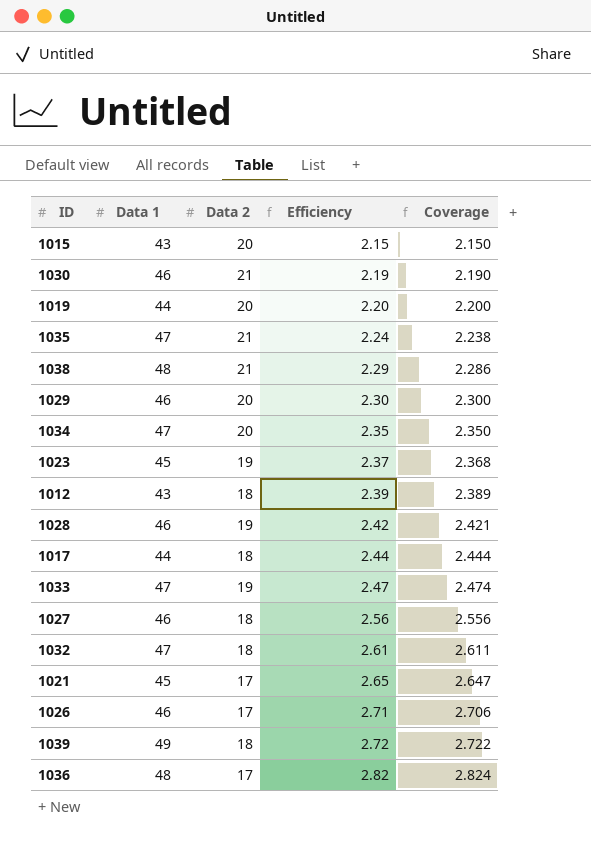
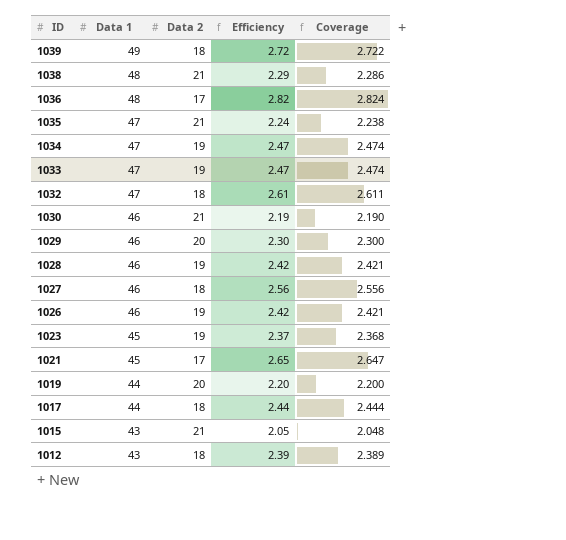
row order: Efficiency ascending -> ID descending
1034 | Data 2: 20 -> 19
1034 | Efficiency: 2.35 -> 2.47
1034 | Coverage: 2.350 -> 2.474
1026 | Data 2: 17 -> 19
1026 | Efficiency: 2.71 -> 2.42
1026 | Coverage: 2.706 -> 2.421
1015 | Data 2: 20 -> 21
1015 | Efficiency: 2.15 -> 2.05
1015 | Coverage: 2.150 -> 2.048

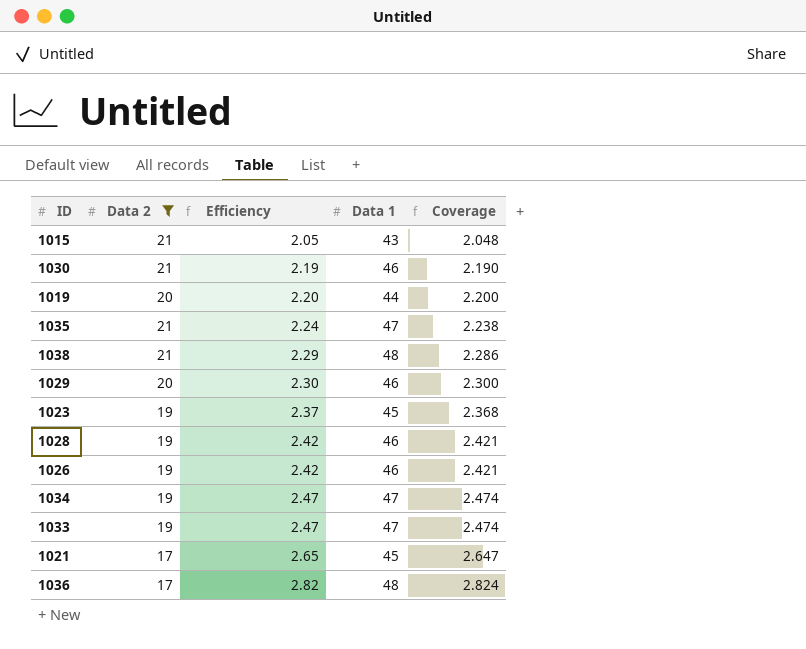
filter: none -> Data 2 != 18
row order: ID descending -> Efficiency ascending
column Data 1 | position: 2 -> 4

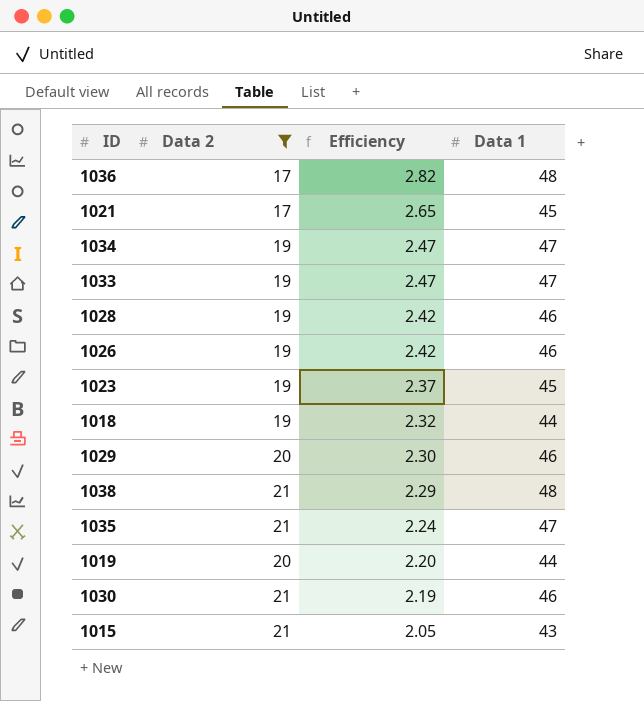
row order: Efficiency ascending -> Efficiency descending
column Coverage | formula: [Data 1] / [Data 2] -> none
row 1018: none -> 19 | 2.32 | 44

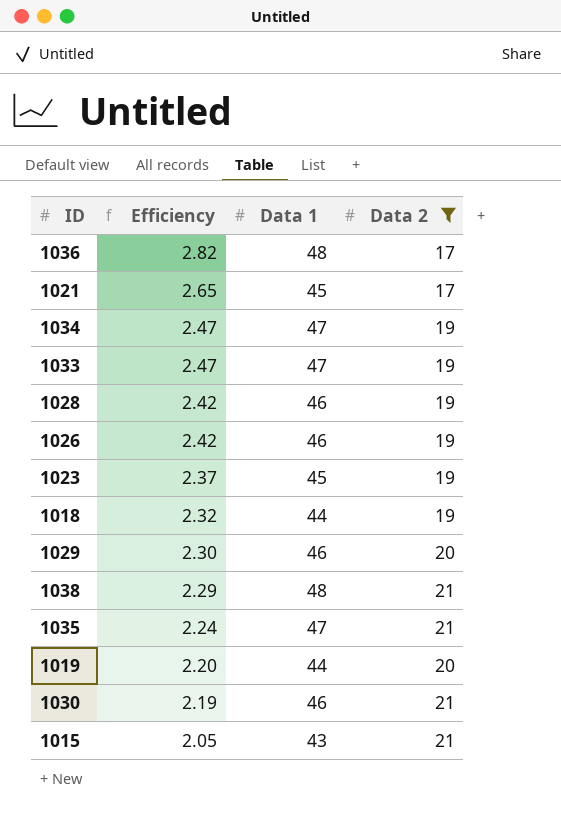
column Data 2 | position: 2 -> 4

